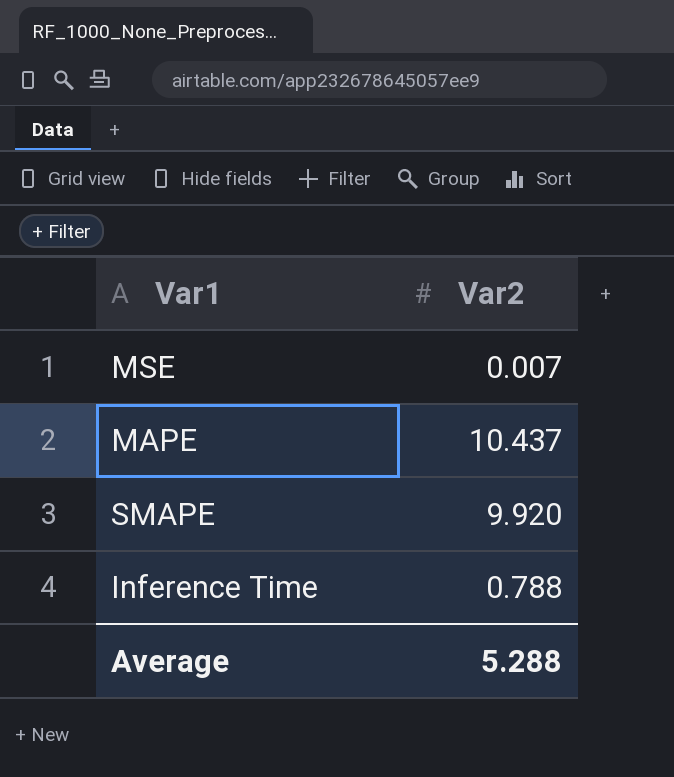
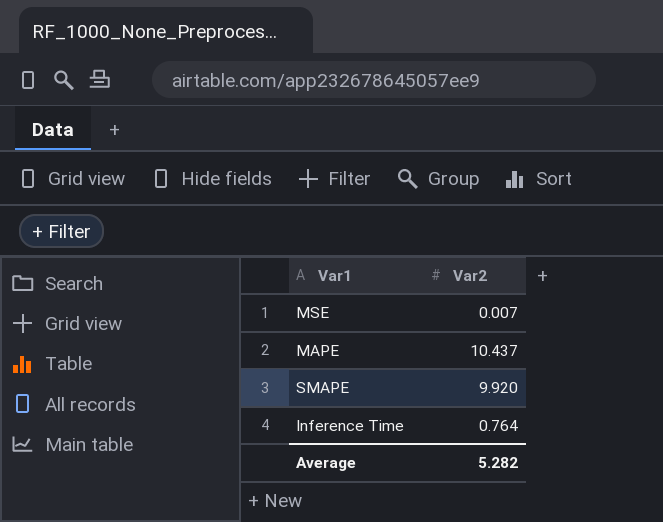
Inference Time | Var2: 0.788 -> 0.764
Average | Var2: 5.288 -> 5.282

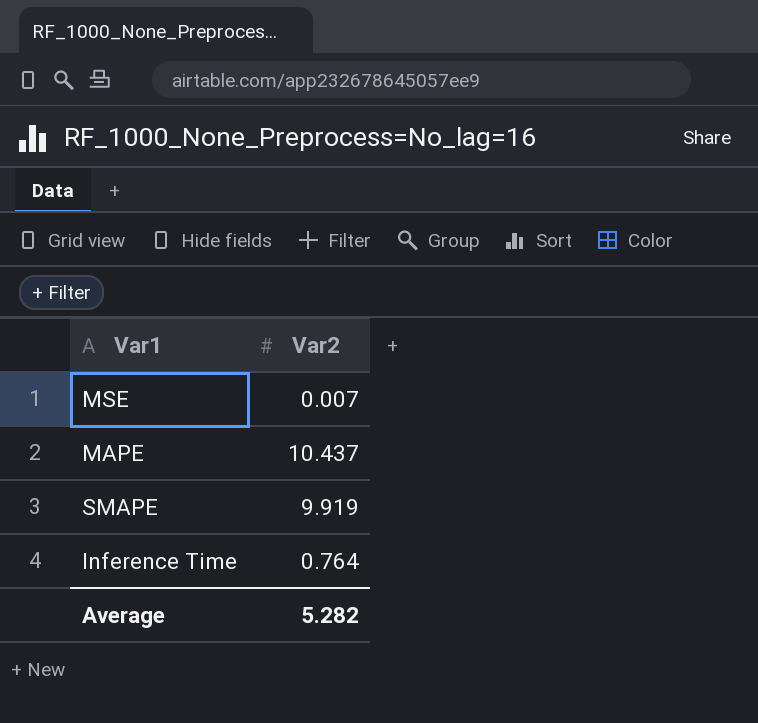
SMAPE | Var2: 9.920 -> 9.919

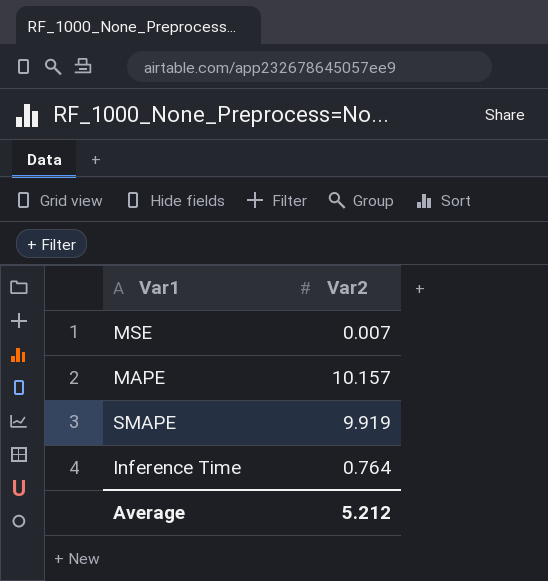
MAPE | Var2: 10.437 -> 10.157
Average | Var2: 5.282 -> 5.212

